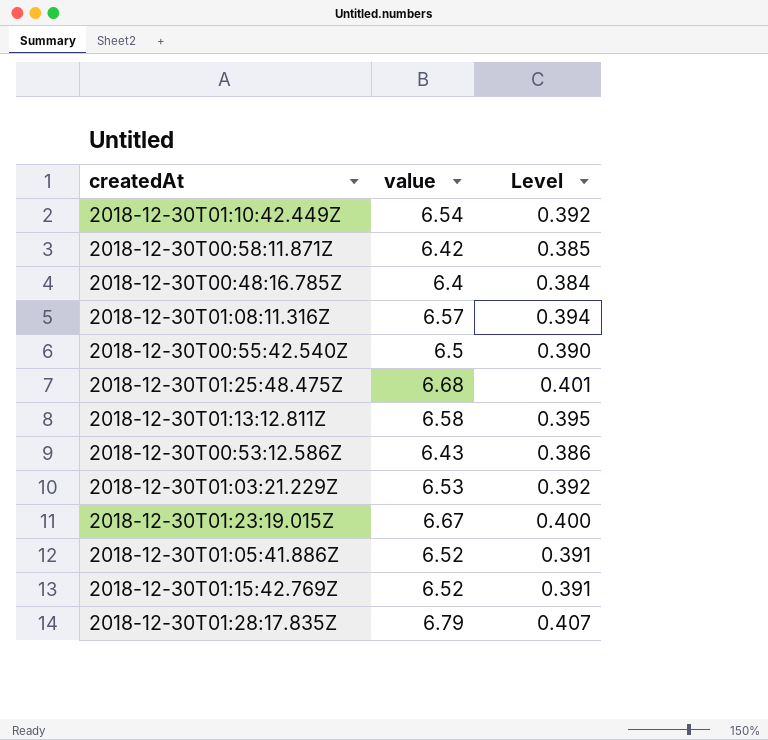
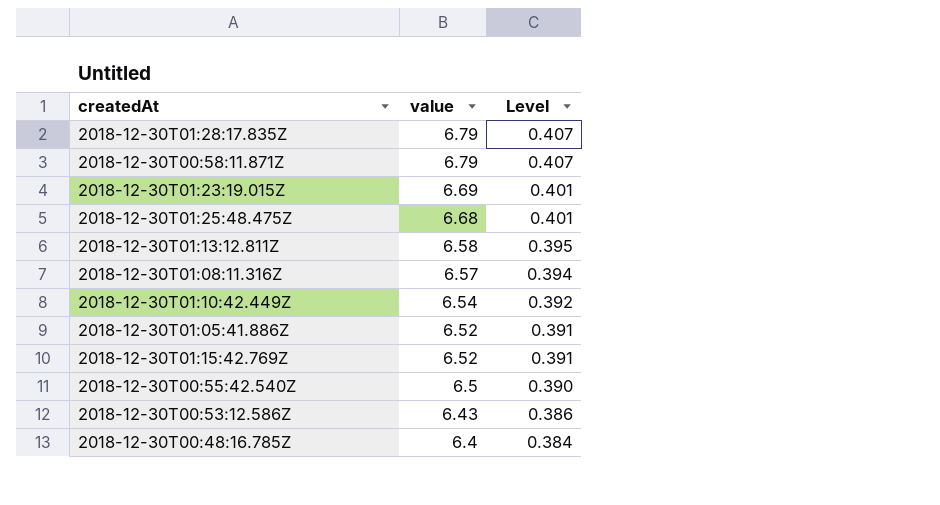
row order: none -> value descending
row 2018-12-30T01:03:21.229Z: 6.53 | 0.392 -> none
2018-12-30T00:58:11.871Z | value: 6.42 -> 6.79
2018-12-30T00:58:11.871Z | Level: 0.385 -> 0.407
2018-12-30T01:23:19.015Z | value: 6.67 -> 6.69
2018-12-30T01:23:19.015Z | Level: 0.400 -> 0.401

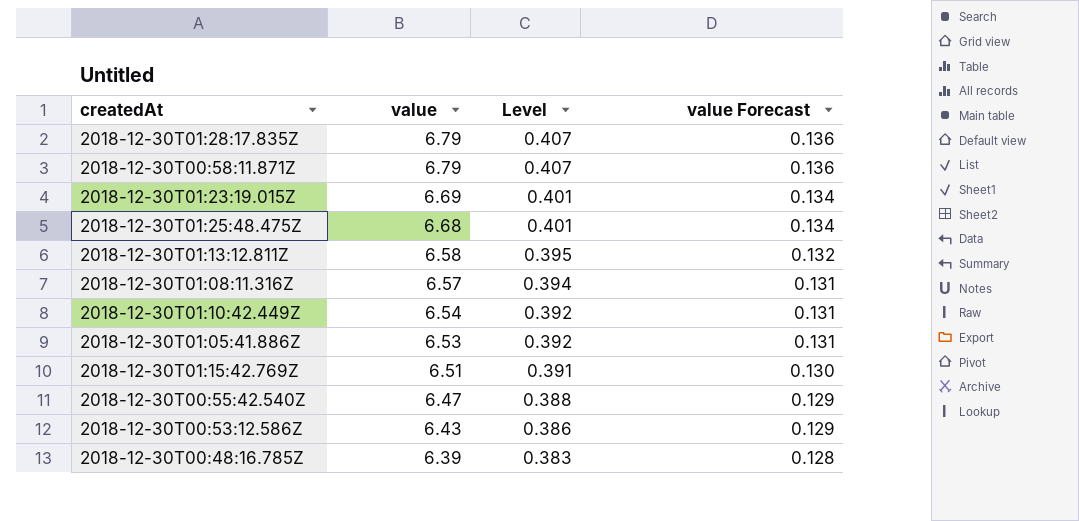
column value Forecast | formula: none -> [value] * 0.02
2018-12-30T01:05:41.886Z | value: 6.52 -> 6.53
2018-12-30T01:05:41.886Z | Level: 0.391 -> 0.392
2018-12-30T01:15:42.769Z | value: 6.52 -> 6.51
2018-12-30T00:55:42.540Z | value: 6.5 -> 6.47
2018-12-30T00:55:42.540Z | Level: 0.390 -> 0.388
2018-12-30T00:48:16.785Z | value: 6.4 -> 6.39
2018-12-30T00:48:16.785Z | Level: 0.384 -> 0.383

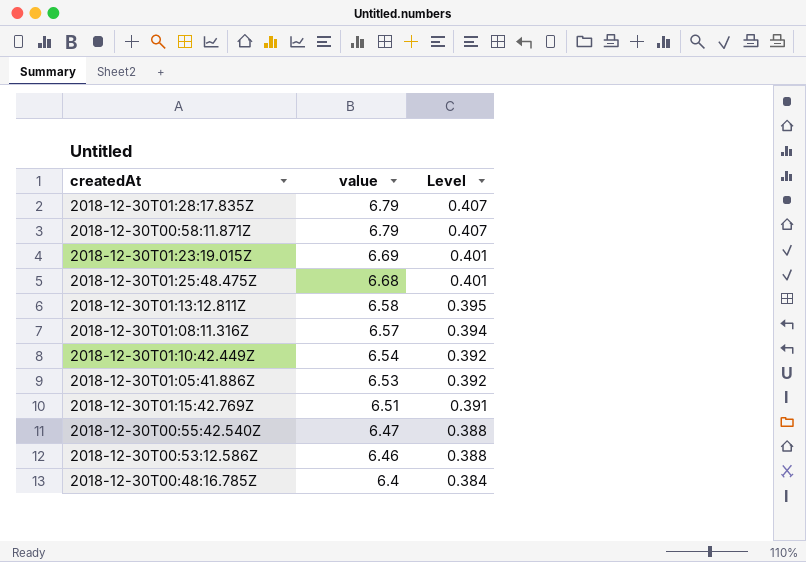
column value Forecast | formula: [value] * 0.02 -> none
2018-12-30T00:53:12.586Z | value: 6.43 -> 6.46
2018-12-30T00:53:12.586Z | Level: 0.386 -> 0.388
2018-12-30T00:48:16.785Z | value: 6.39 -> 6.4
2018-12-30T00:48:16.785Z | Level: 0.383 -> 0.384

